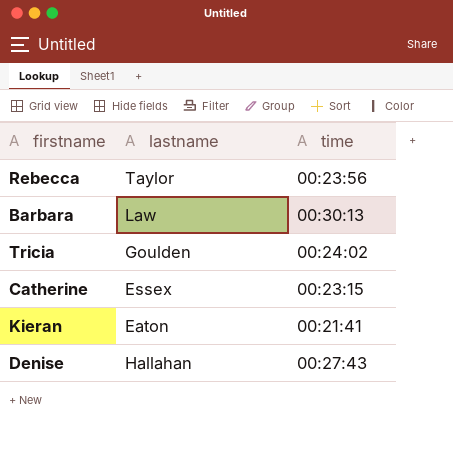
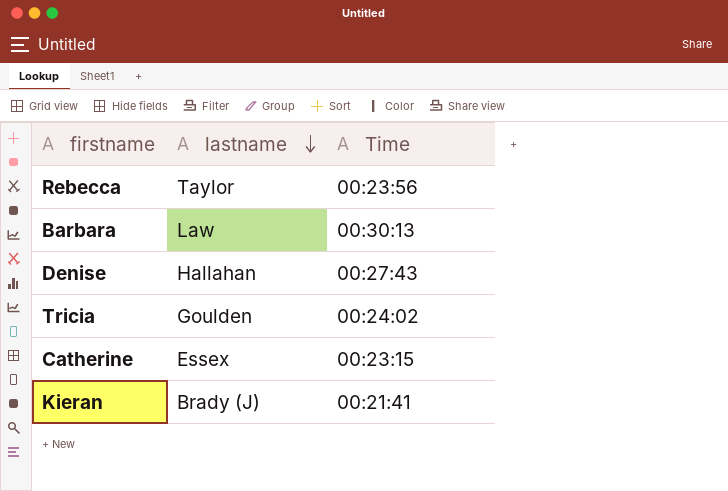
row order: none -> lastname descending
column name: time -> Time
Kieran | lastname: Eaton -> Brady (J)

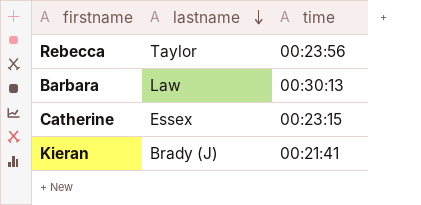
column name: Time -> time
row Denise: Hallahan | 00:27:43 -> none
row Tricia: Goulden | 00:24:02 -> none

